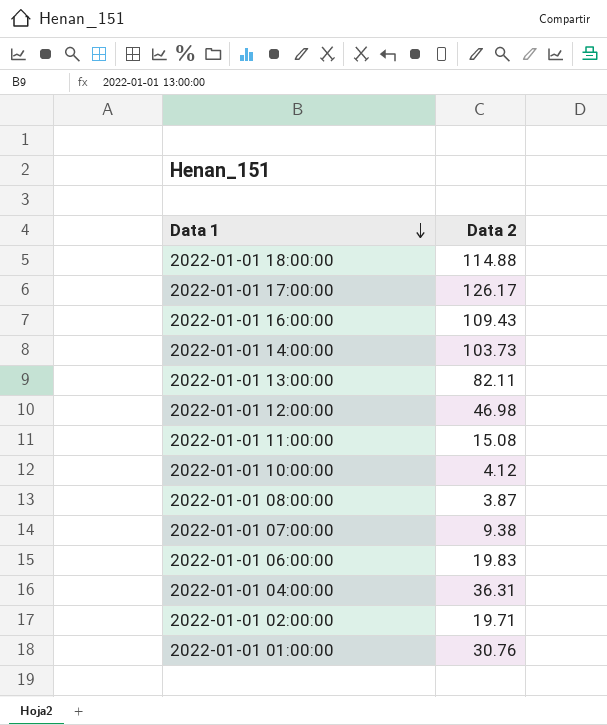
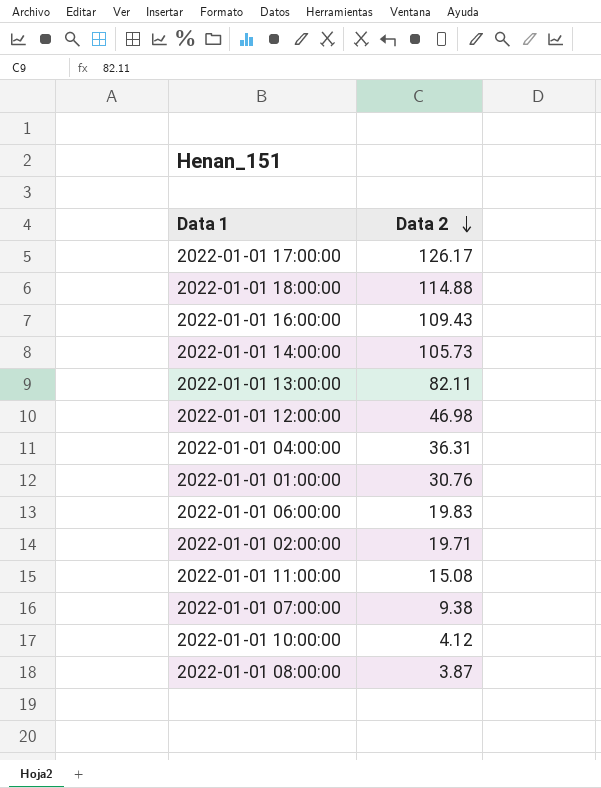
row order: Data 1 descending -> Data 2 descending
2022-01-01 14:00:00 | Data 2: 103.73 -> 105.73

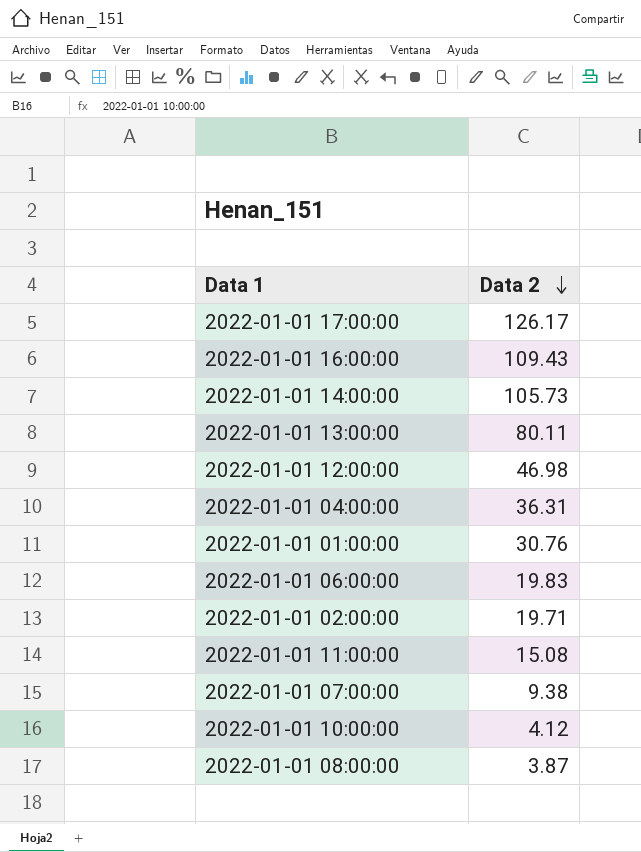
row 2022-01-01 18:00:00: 114.88 -> none
2022-01-01 13:00:00 | Data 2: 82.11 -> 80.11

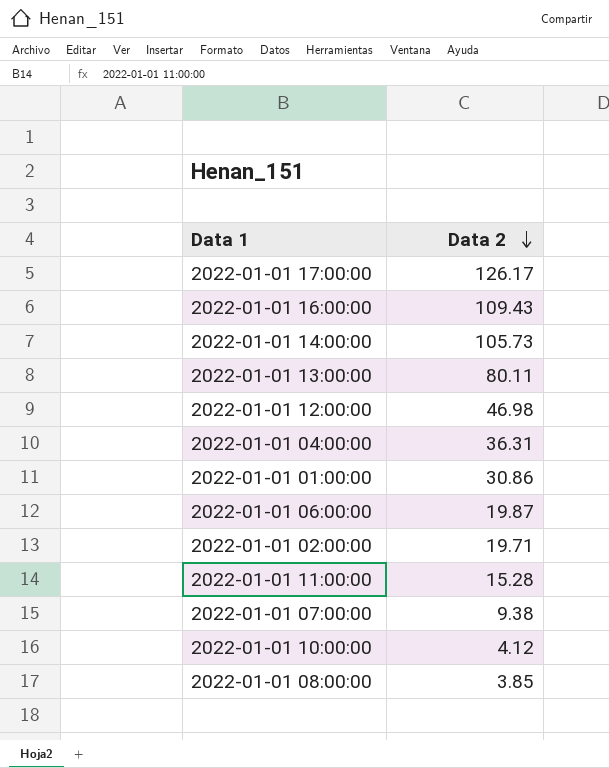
2022-01-01 01:00:00 | Data 2: 30.76 -> 30.86
2022-01-01 06:00:00 | Data 2: 19.83 -> 19.87
2022-01-01 11:00:00 | Data 2: 15.08 -> 15.28
2022-01-01 08:00:00 | Data 2: 3.87 -> 3.85

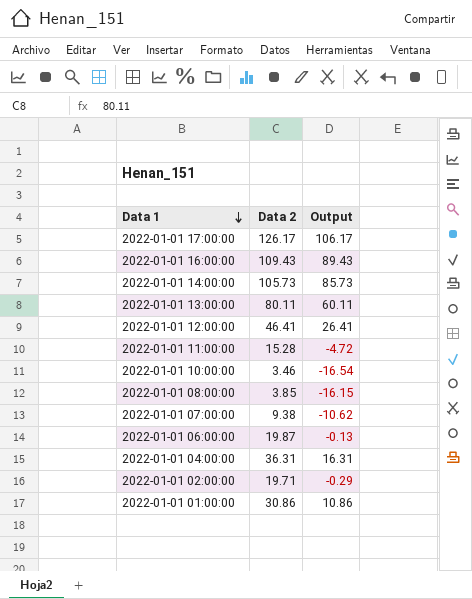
row order: Data 2 descending -> Data 1 descending
column Output | formula: none -> [Data 2] - 20
2022-01-01 12:00:00 | Data 2: 46.98 -> 46.41
2022-01-01 10:00:00 | Data 2: 4.12 -> 3.46

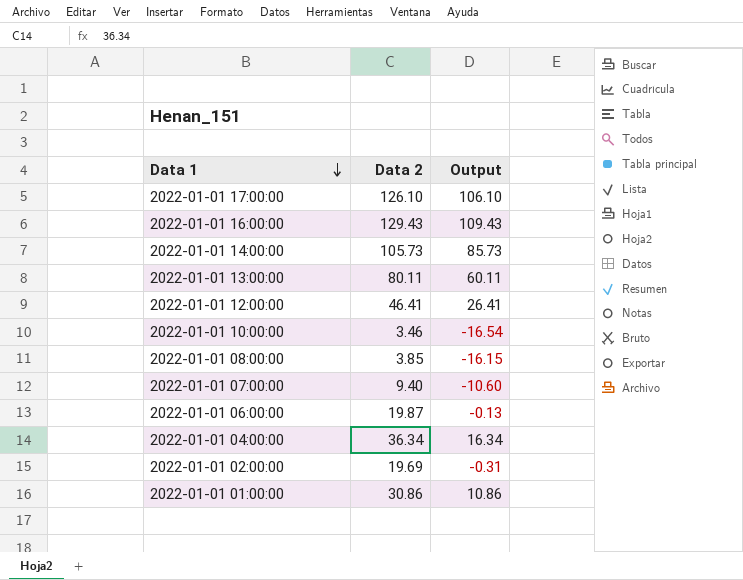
row 2022-01-01 11:00:00: 15.28 | -4.72 -> none
2022-01-01 17:00:00 | Data 2: 126.17 -> 126.10
2022-01-01 17:00:00 | Output: 106.17 -> 106.10
2022-01-01 16:00:00 | Data 2: 109.43 -> 129.43
2022-01-01 16:00:00 | Output: 89.43 -> 109.43
2022-01-01 07:00:00 | Data 2: 9.38 -> 9.40
2022-01-01 07:00:00 | Output: -10.62 -> -10.60
2022-01-01 04:00:00 | Data 2: 36.31 -> 36.34
2022-01-01 04:00:00 | Output: 16.31 -> 16.34
2022-01-01 02:00:00 | Data 2: 19.71 -> 19.69
2022-01-01 02:00:00 | Output: -0.29 -> -0.31

